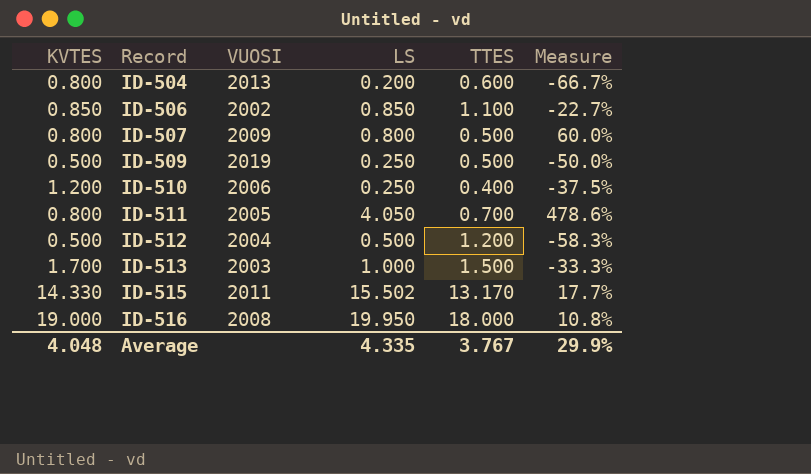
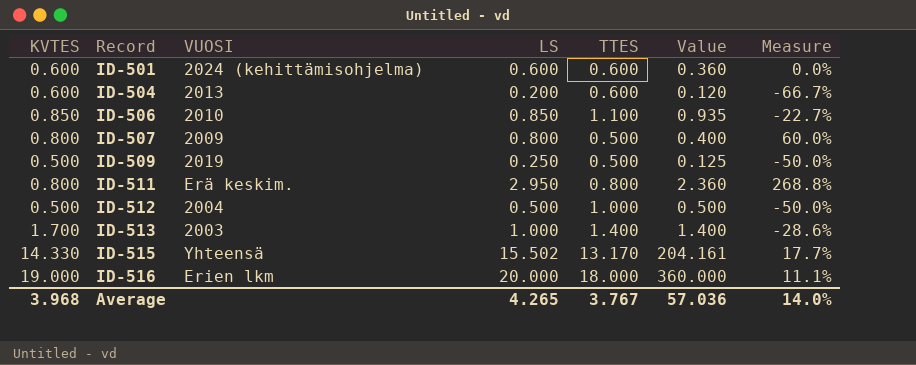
column Value | formula: none -> [LS] * [TTES]
row ID-510: 1.200 | 2006 | 0.250 | 0.400 | -37.5% -> none
row ID-501: none -> 0.600 | 2024 (kehittämisohjelma) | 0.600 | 0.600 | 0.360 | 0.0%
ID-504 | KVTES: 0.800 -> 0.600
ID-506 | VUOSI: 2002 -> 2010
ID-511 | VUOSI: 2005 -> Erä keskim.
ID-511 | LS: 4.050 -> 2.950
ID-511 | TTES: 0.700 -> 0.800
ID-511 | Measure: 478.6% -> 268.8%
ID-512 | TTES: 1.200 -> 1.000
ID-512 | Measure: -58.3% -> -50.0%
ID-513 | TTES: 1.500 -> 1.400
ID-513 | Measure: -33.3% -> -28.6%
ID-515 | VUOSI: 2011 -> Yhteensä
ID-516 | VUOSI: 2008 -> Erien lkm
ID-516 | LS: 19.950 -> 20.000
ID-516 | Measure: 10.8% -> 11.1%
Average | KVTES: 4.048 -> 3.968
Average | LS: 4.335 -> 4.265
Average | Measure: 29.9% -> 14.0%

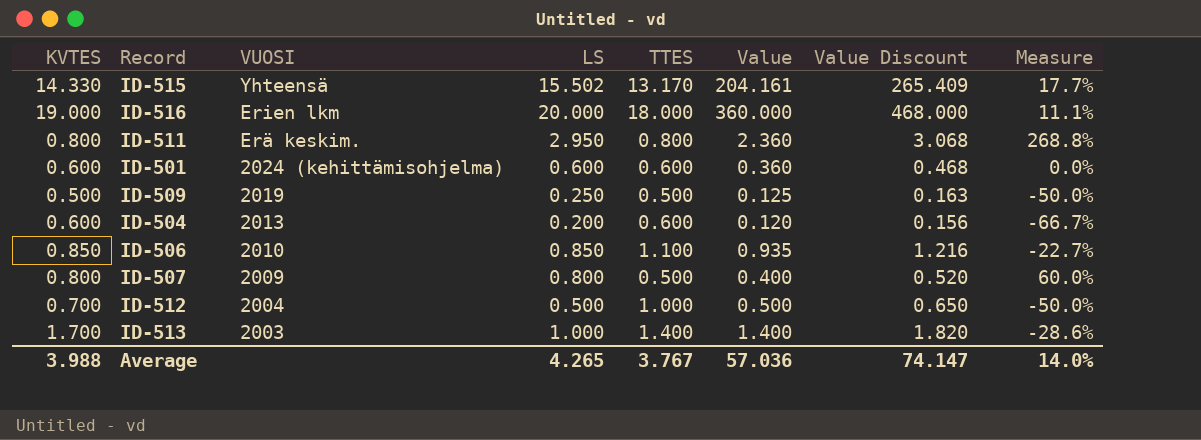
row order: Record ascending -> VUOSI descending
column Value Discount | formula: none -> [Value] * 1.3
ID-512 | KVTES: 0.500 -> 0.700
Average | KVTES: 3.968 -> 3.988

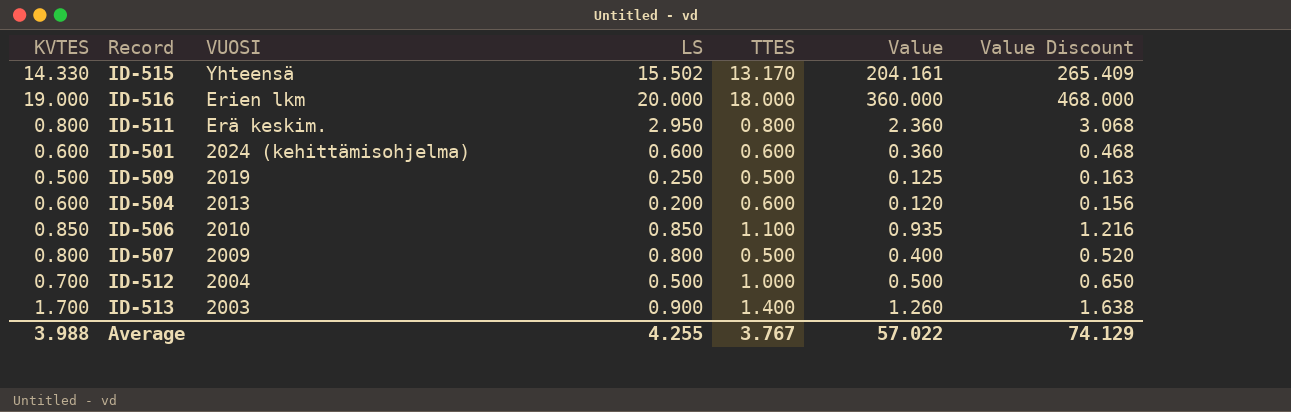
column Measure | formula: ([LS] - [TTES]) / [TTES] -> none
ID-513 | LS: 1.000 -> 0.900
ID-513 | Value: 1.400 -> 1.260
ID-513 | Value Discount: 1.820 -> 1.638
Average | LS: 4.265 -> 4.255
Average | Value: 57.036 -> 57.022
Average | Value Discount: 74.147 -> 74.129

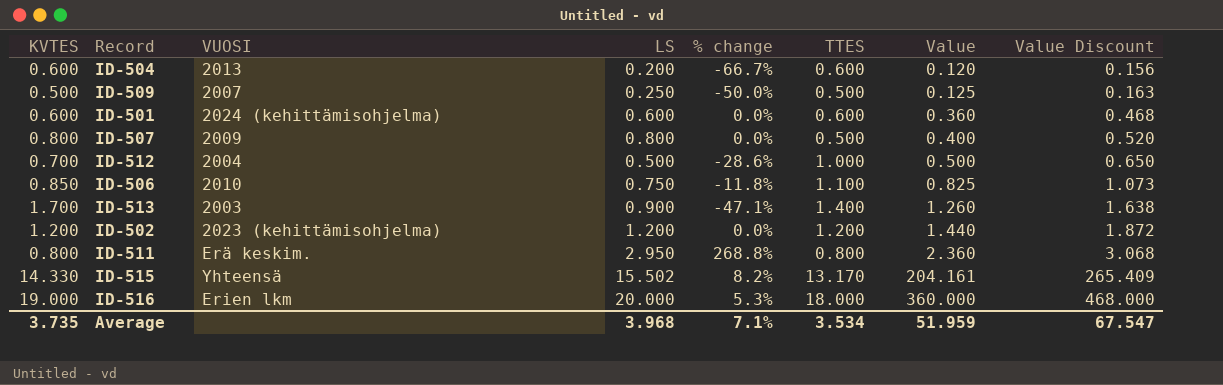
row order: VUOSI descending -> Value ascending
column % change | formula: none -> ([LS] - [KVTES]) / [KVTES]
ID-509 | VUOSI: 2019 -> 2007
ID-506 | LS: 0.850 -> 0.750
ID-506 | Value: 0.935 -> 0.825
ID-506 | Value Discount: 1.216 -> 1.073
row ID-502: none -> 1.200 | 2023 (kehittämisohjelma) | 1.200 | 0.0% | 1.200 | 1.440 | 1.872
Average | KVTES: 3.988 -> 3.735
Average | LS: 4.255 -> 3.968
Average | TTES: 3.767 -> 3.534
Average | Value: 57.022 -> 51.959
Average | Value Discount: 74.129 -> 67.547

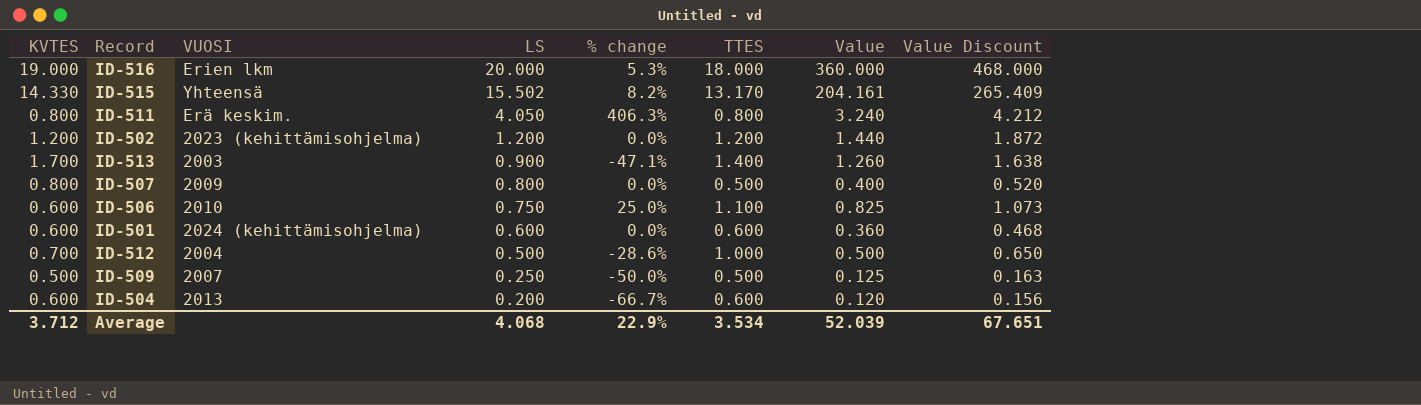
row order: Value ascending -> LS descending
ID-511 | LS: 2.950 -> 4.050
ID-511 | % change: 268.8% -> 406.3%
ID-511 | Value: 2.360 -> 3.240
ID-511 | Value Discount: 3.068 -> 4.212
ID-506 | KVTES: 0.850 -> 0.600
ID-506 | % change: -11.8% -> 25.0%
Average | KVTES: 3.735 -> 3.712
Average | LS: 3.968 -> 4.068
Average | % change: 7.1% -> 22.9%
Average | Value: 51.959 -> 52.039
Average | Value Discount: 67.547 -> 67.651

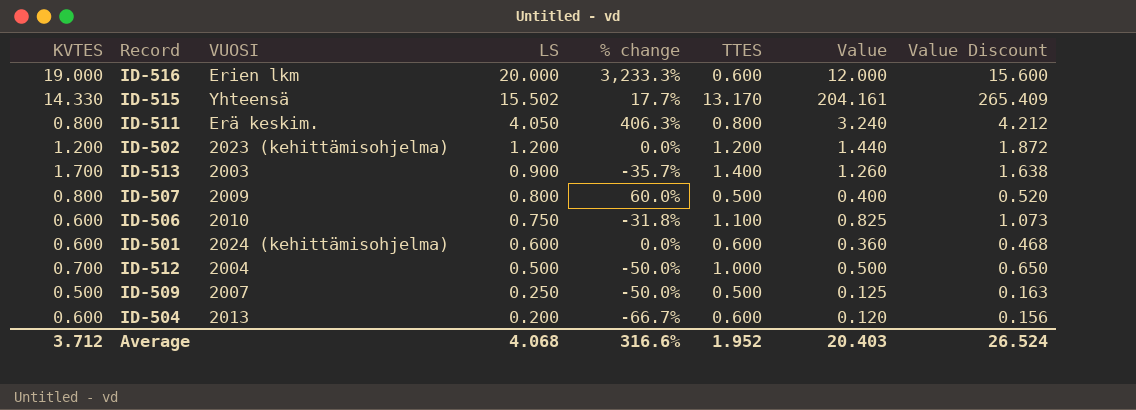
column % change | formula: ([LS] - [KVTES]) / [KVTES] -> ([LS] - [TTES]) / [TTES]
ID-516 | TTES: 18.000 -> 0.600
ID-516 | Value: 360.000 -> 12.000
ID-516 | Value Discount: 468.000 -> 15.600
Average | % change: 22.9% -> 316.6%
Average | TTES: 3.534 -> 1.952
Average | Value: 52.039 -> 20.403
Average | Value Discount: 67.651 -> 26.524

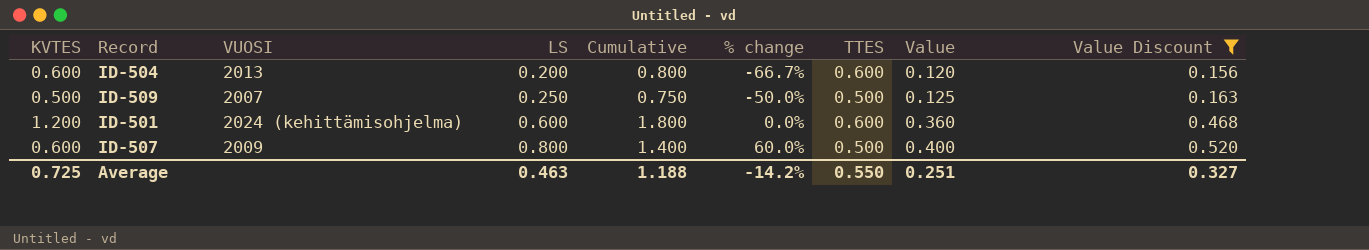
filter: none -> Value Discount <= 0.520
row order: LS descending -> LS ascending
column Cumulative | formula: none -> [KVTES] + [LS]
ID-501 | KVTES: 0.600 -> 1.200
ID-507 | KVTES: 0.800 -> 0.600
Average | KVTES: 3.712 -> 0.725
Average | LS: 4.068 -> 0.463
Average | % change: 316.6% -> -14.2%
Average | TTES: 1.952 -> 0.550
Average | Value: 20.403 -> 0.251
Average | Value Discount: 26.524 -> 0.327

